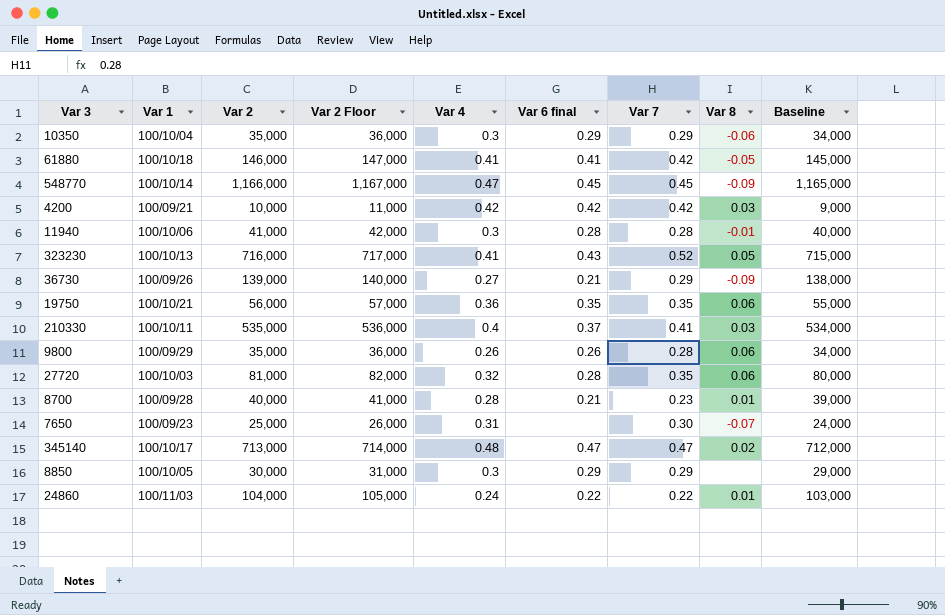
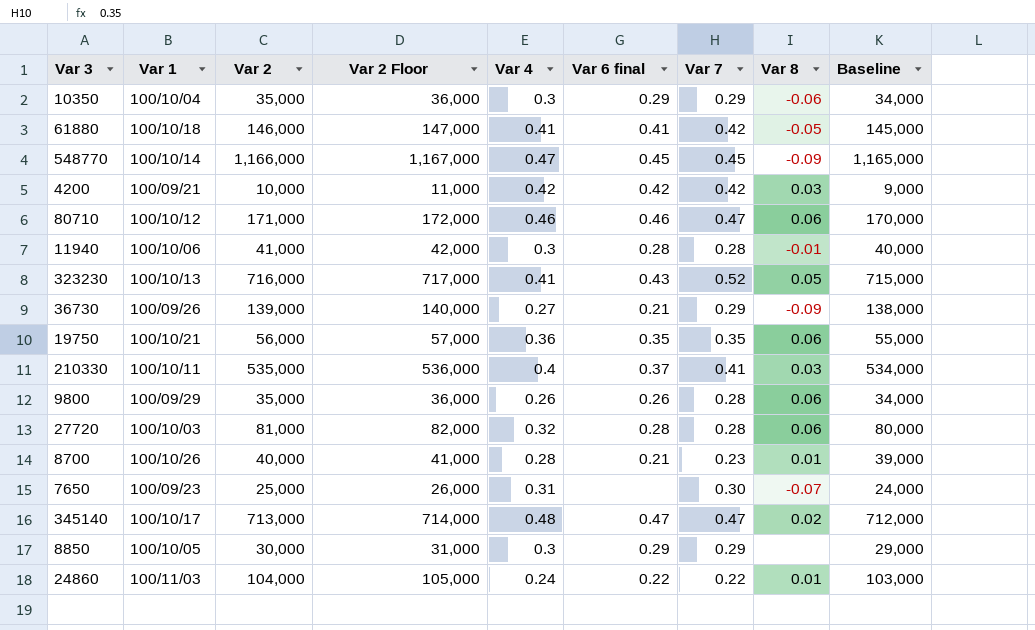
row 80710: none -> 100/10/12 | 171,000 | 172,000 | 0.46 | 0.46 | 0.47 | 0.06 | 170,000
27720 | Var 7: 0.35 -> 0.28
8700 | Var 1: 100/09/28 -> 100/10/26

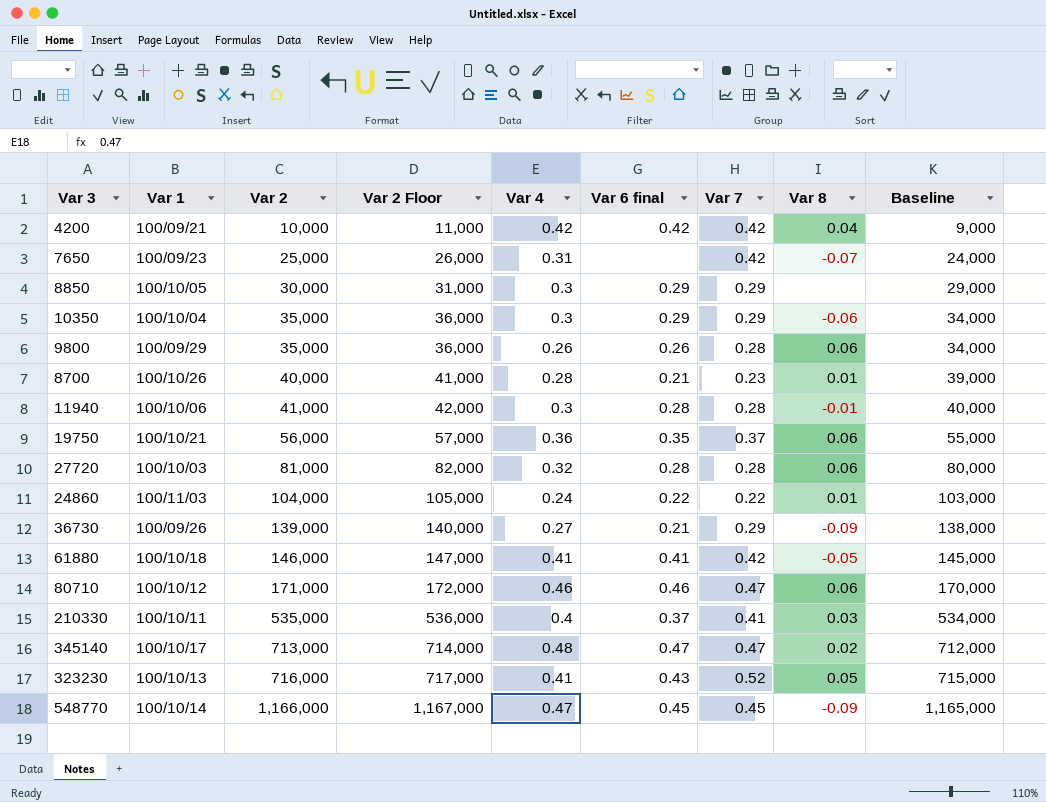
row order: none -> Var 2 ascending
4200 | Var 8: 0.03 -> 0.04
7650 | Var 7: 0.30 -> 0.42
19750 | Var 7: 0.35 -> 0.37

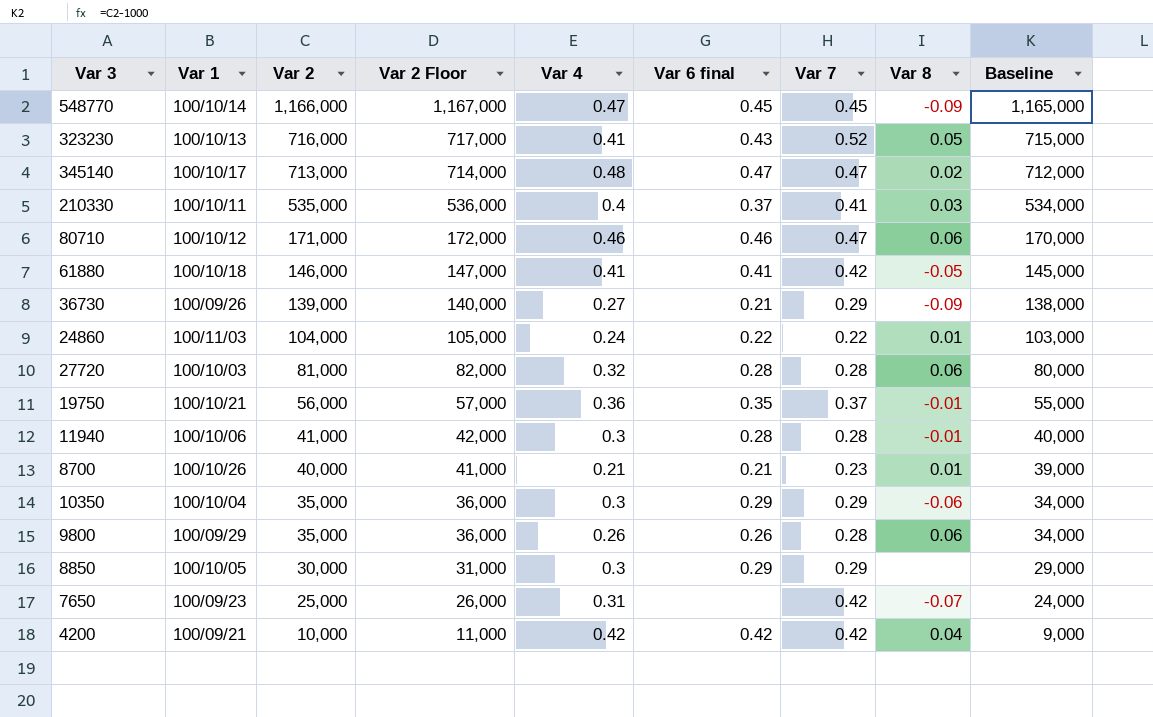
row order: Var 2 ascending -> Var 2 descending
19750 | Var 8: 0.06 -> -0.01
8700 | Var 4: 0.28 -> 0.21

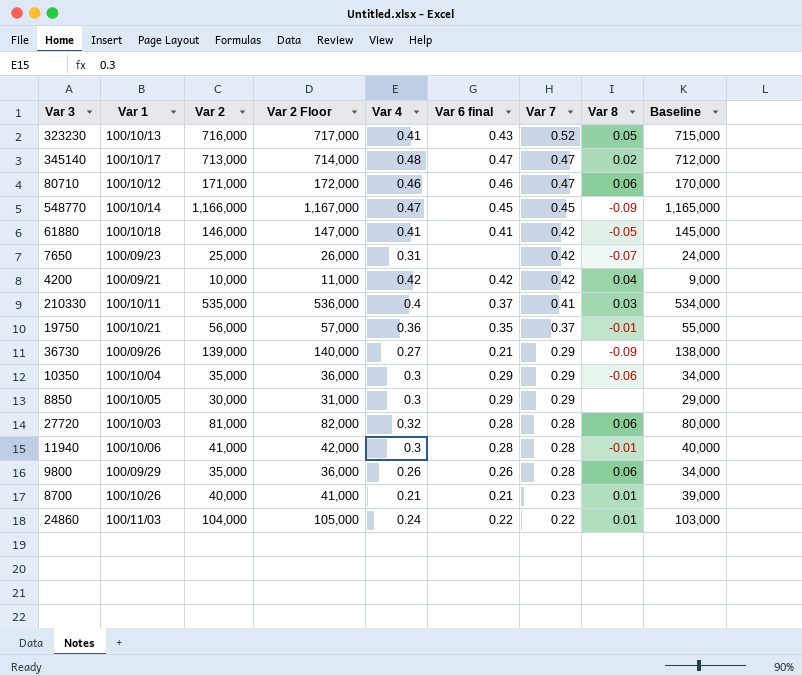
row order: Var 2 descending -> Var 7 descending

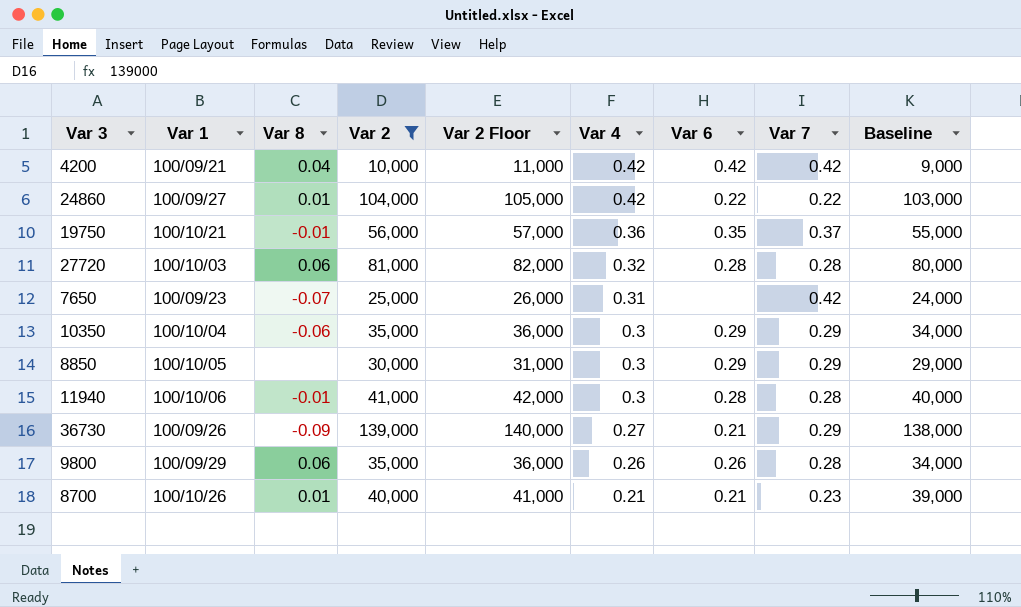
filter: none -> Var 2 <= 139,000
row order: Var 7 descending -> Var 4 descending
column Var 8 | position: 8 -> 3
column name: Var 6 final -> Var 6
24860 | Var 1: 100/11/03 -> 100/09/27
24860 | Var 4: 0.24 -> 0.42

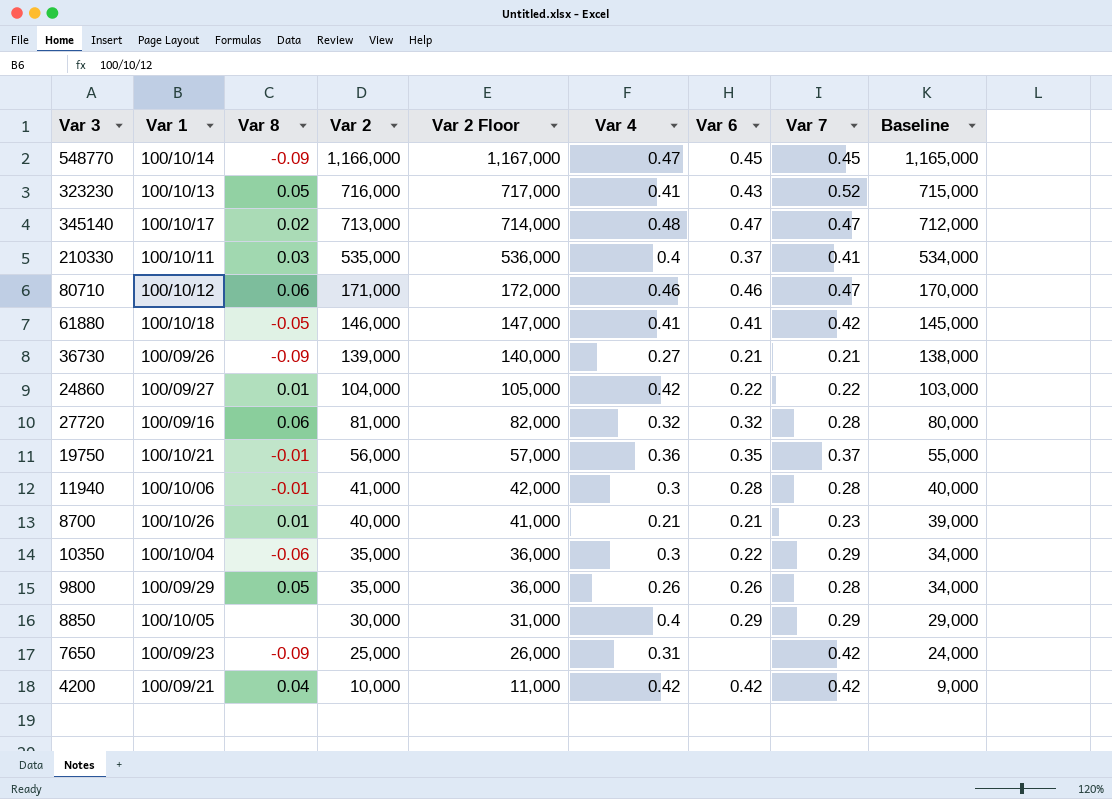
filter: Var 2 <= 139,000 -> none
row order: Var 4 descending -> Var 2 descending
36730 | Var 7: 0.29 -> 0.21
27720 | Var 1: 100/10/03 -> 100/09/16
27720 | Var 6: 0.28 -> 0.32
10350 | Var 6: 0.29 -> 0.22
9800 | Var 8: 0.06 -> 0.05
8850 | Var 4: 0.3 -> 0.4
7650 | Var 8: -0.07 -> -0.09

